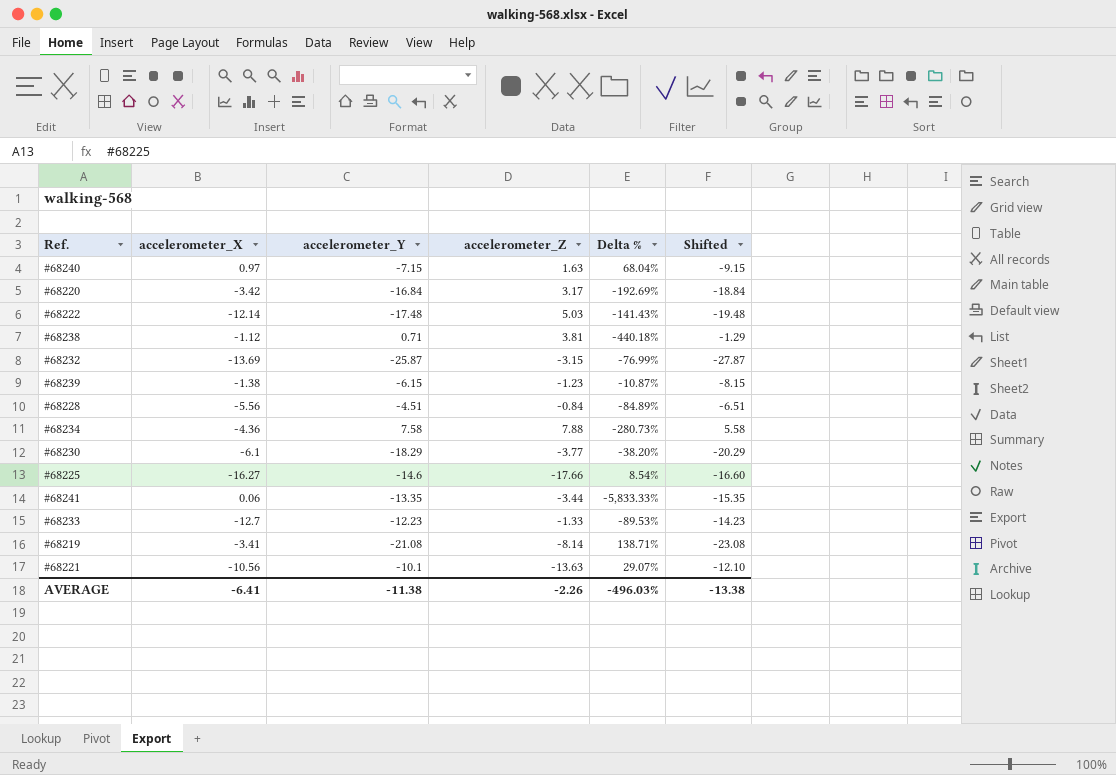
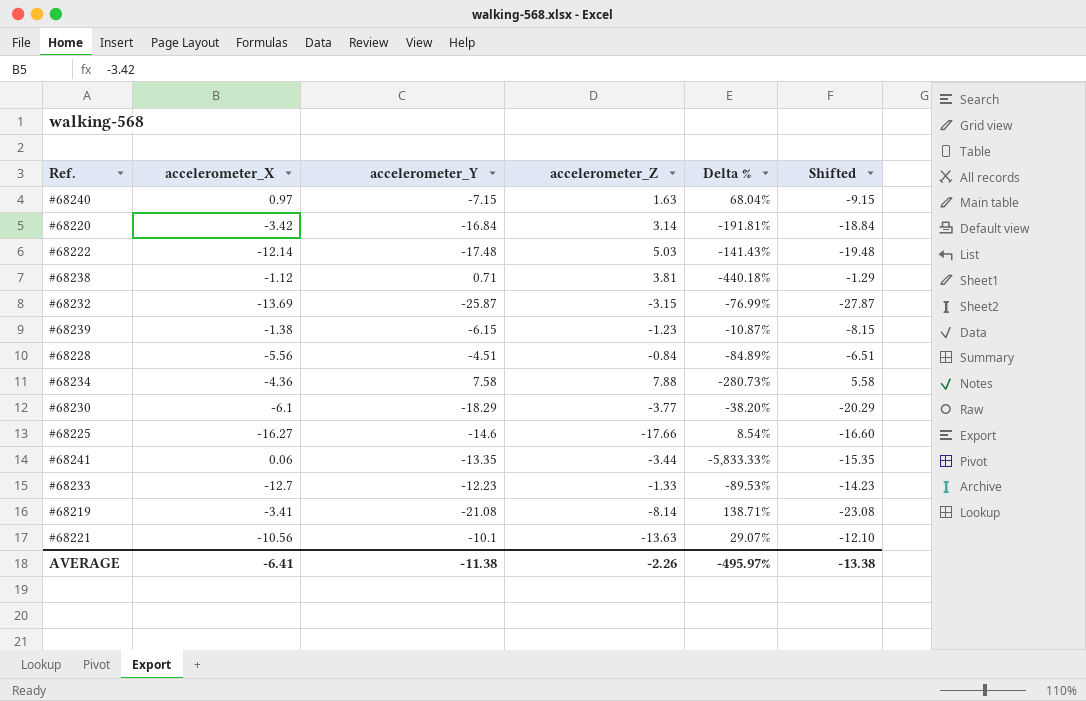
#68220 | accelerometer_Z: 3.17 -> 3.14
#68220 | Delta %: -192.69% -> -191.81%
AVERAGE | Delta %: -496.03% -> -495.97%

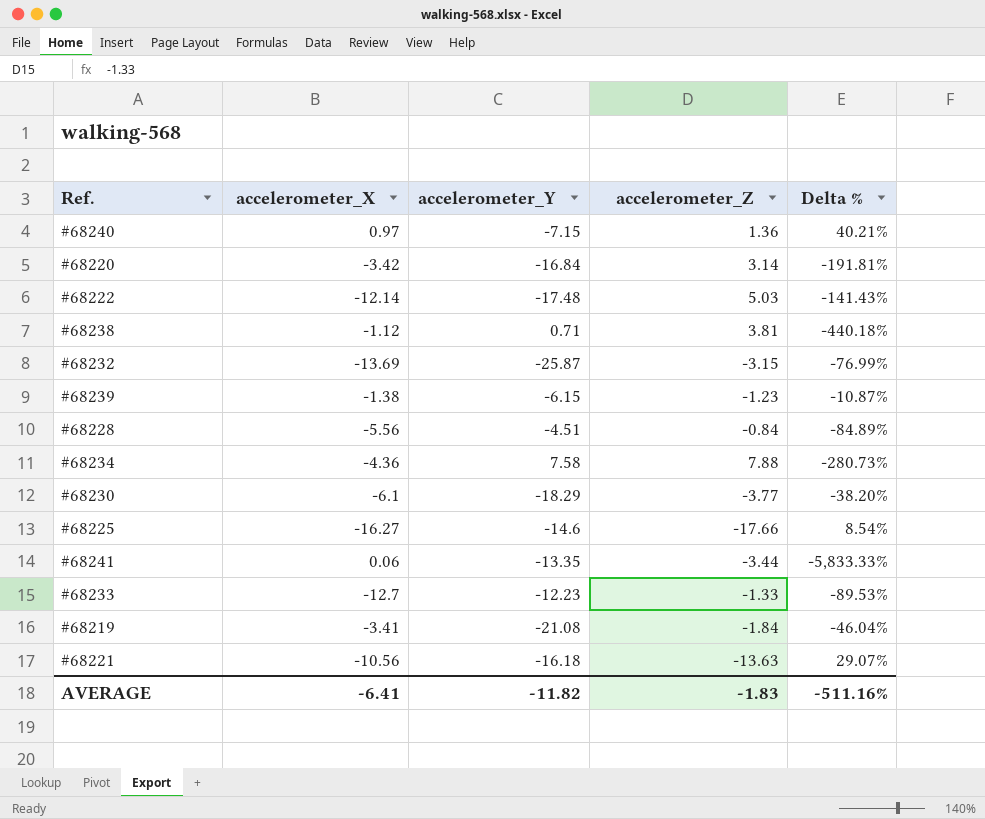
column Shifted | formula: [accelerometer_Y] - 2 -> none
#68240 | accelerometer_Z: 1.63 -> 1.36
#68240 | Delta %: 68.04% -> 40.21%
#68219 | accelerometer_Z: -8.14 -> -1.84
#68219 | Delta %: 138.71% -> -46.04%
#68221 | accelerometer_Y: -10.1 -> -16.18
AVERAGE | accelerometer_Y: -11.38 -> -11.82
AVERAGE | accelerometer_Z: -2.26 -> -1.83
AVERAGE | Delta %: -495.97% -> -511.16%

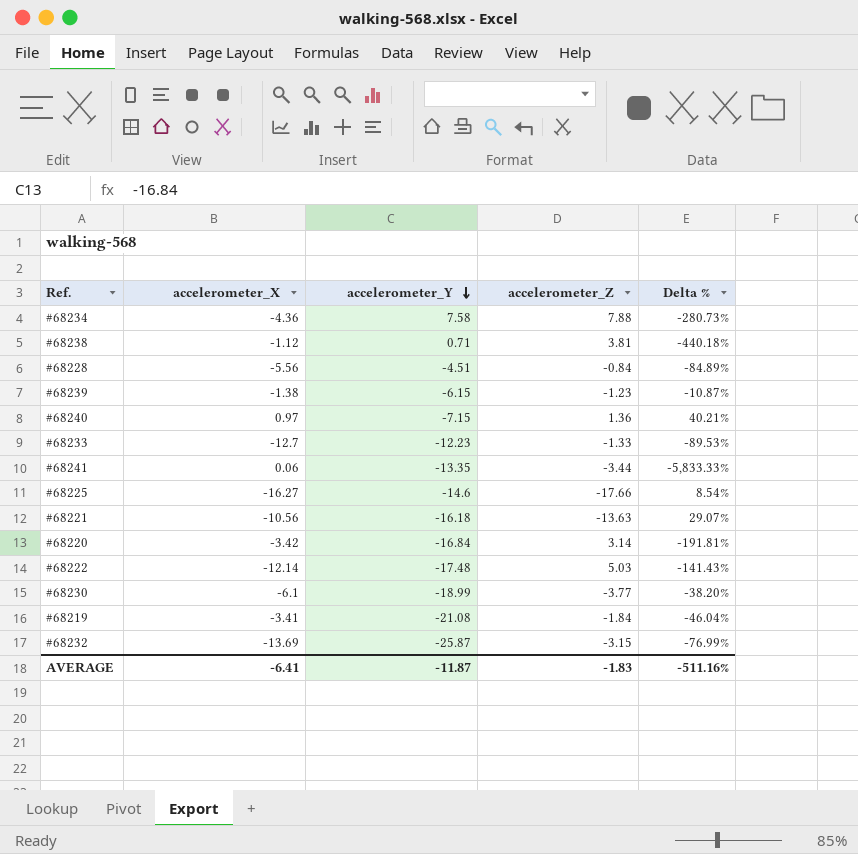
row order: none -> accelerometer_Y descending
#68230 | accelerometer_Y: -18.29 -> -18.99
AVERAGE | accelerometer_Y: -11.82 -> -11.87

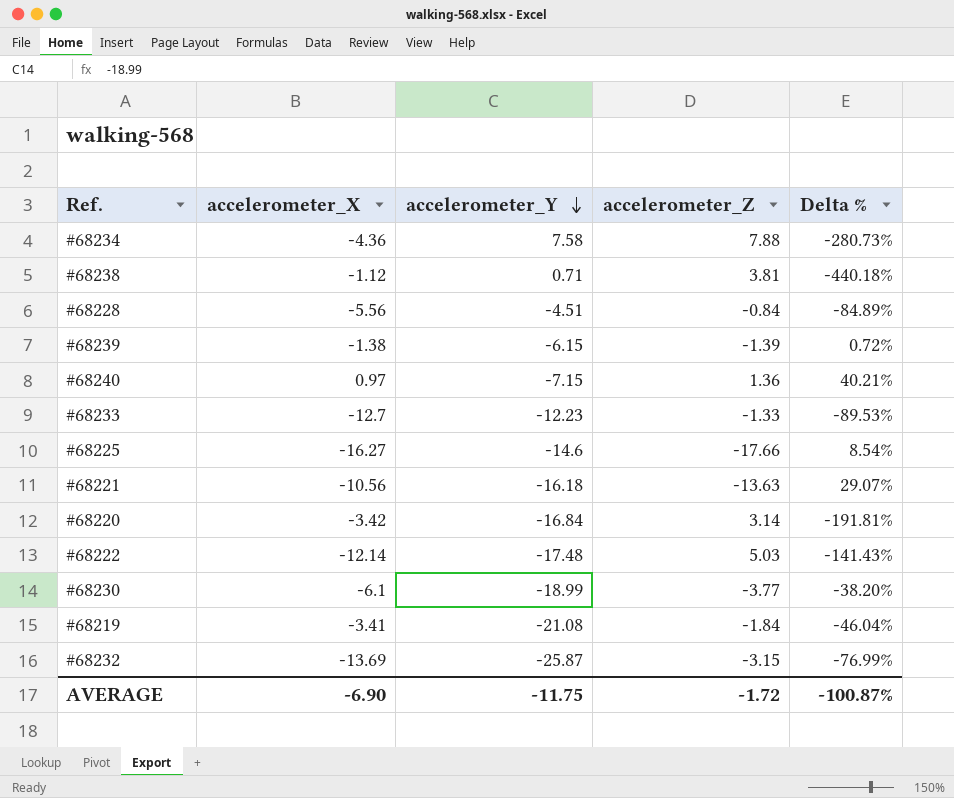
row #68241: 0.06 | -13.35 | -3.44 | -5,833.33% -> none
#68239 | accelerometer_Z: -1.23 -> -1.39
#68239 | Delta %: -10.87% -> 0.72%
AVERAGE | accelerometer_X: -6.41 -> -6.90
AVERAGE | accelerometer_Y: -11.87 -> -11.75
AVERAGE | accelerometer_Z: -1.83 -> -1.72
AVERAGE | Delta %: -511.16% -> -100.87%

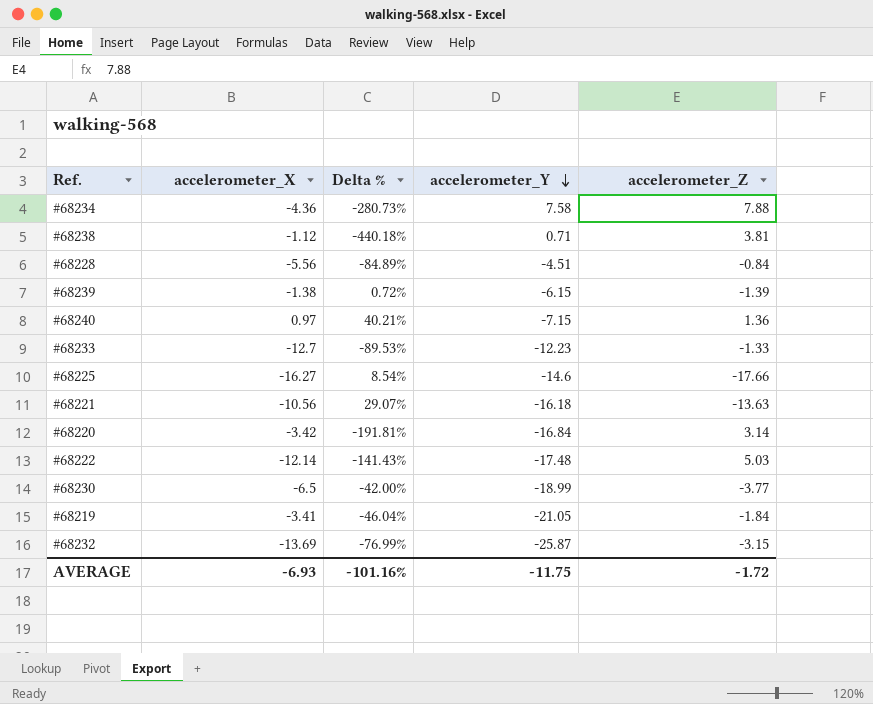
column Delta % | position: 5 -> 3
#68230 | accelerometer_X: -6.1 -> -6.5
#68230 | Delta %: -38.20% -> -42.00%
#68219 | accelerometer_Y: -21.08 -> -21.05
AVERAGE | accelerometer_X: -6.90 -> -6.93
AVERAGE | Delta %: -100.87% -> -101.16%

